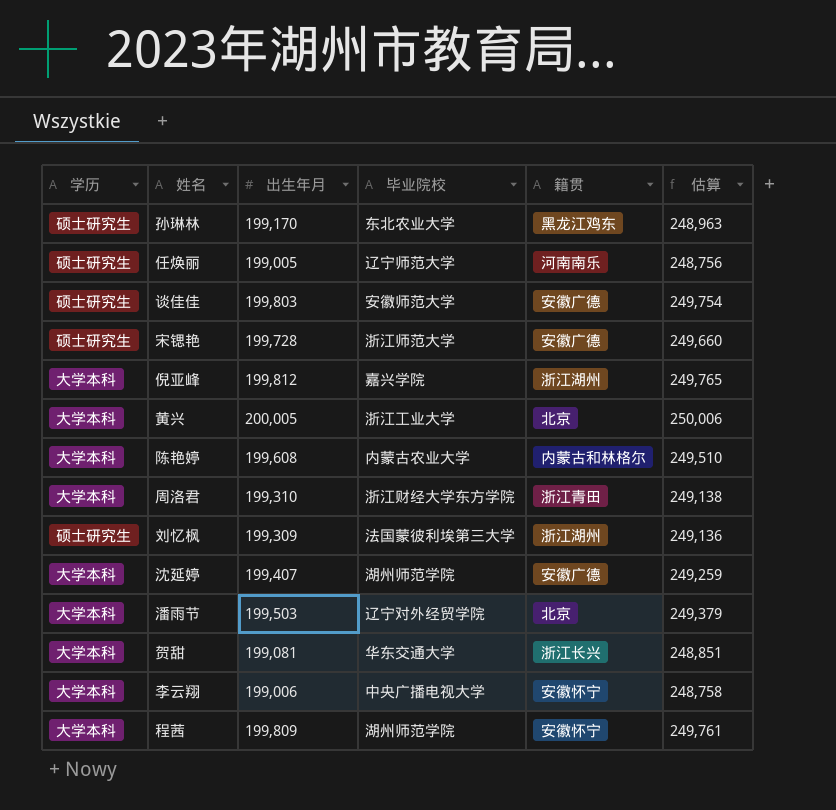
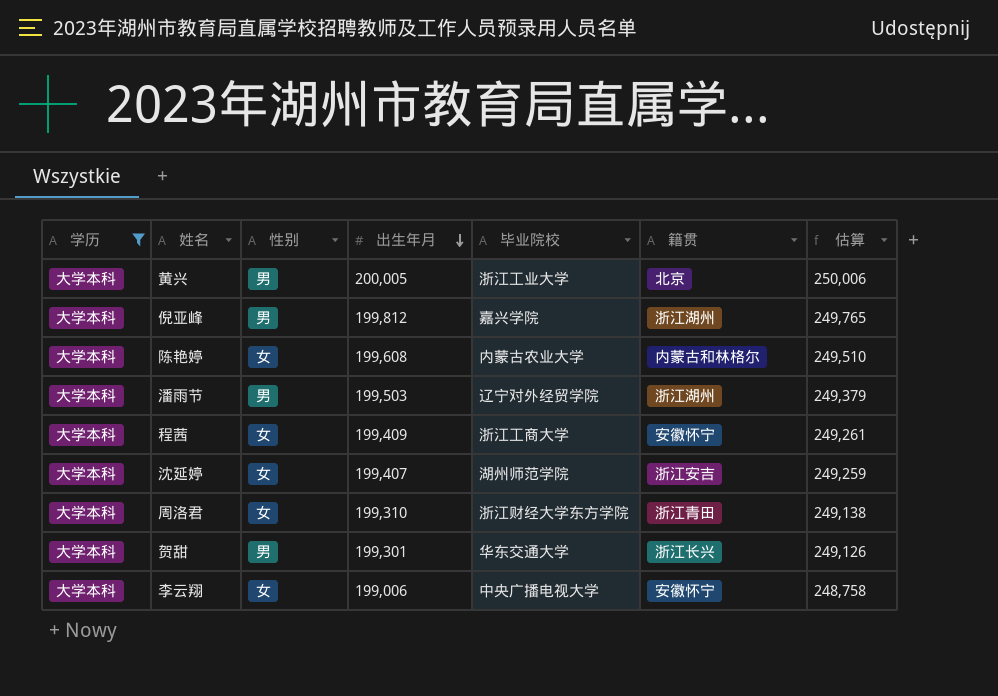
filter: none -> 学历 = 大学本科
row order: none -> 出生年月 descending
column 性别 | position: none -> 3
潘雨节 | 籍贯: 北京 -> 浙江湖州
程茜 | 出生年月: 199,809 -> 199,409
程茜 | 毕业院校: 湖州师范学院 -> 浙江工商大学
程茜 | 估算: 249,761 -> 249,261
沈延婷 | 籍贯: 安徽广德 -> 浙江安吉
贺甜 | 出生年月: 199,081 -> 199,301
贺甜 | 估算: 248,851 -> 249,126

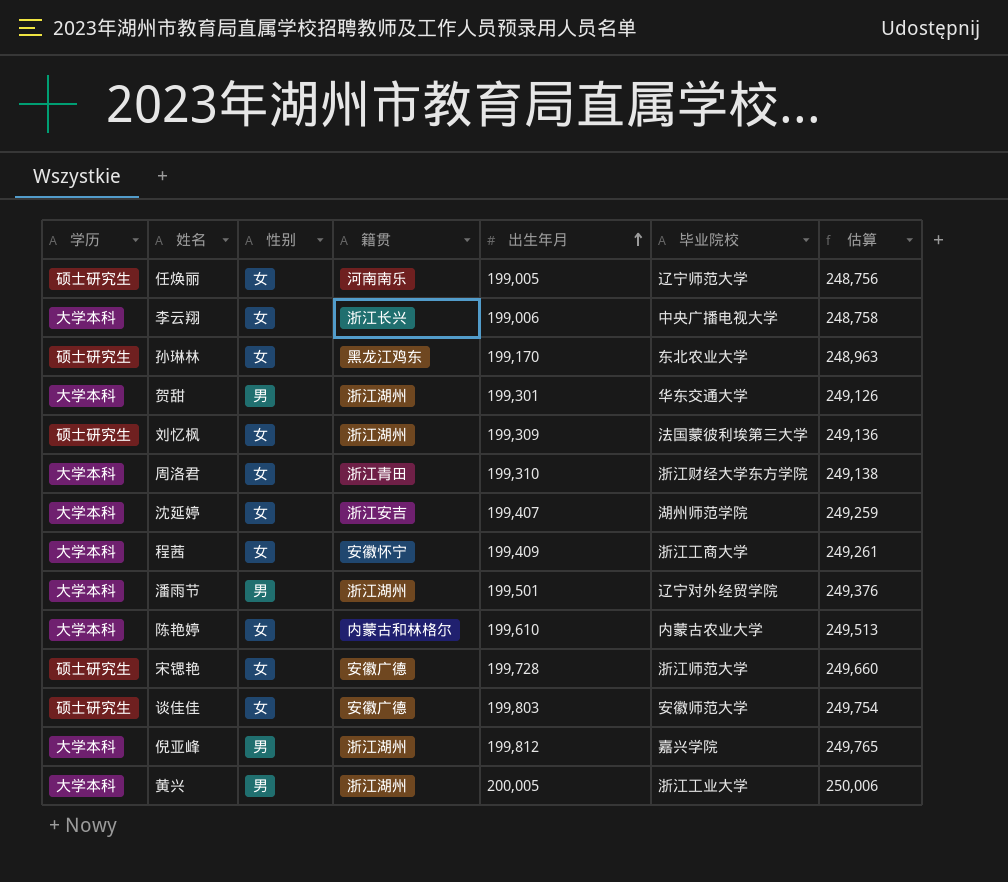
filter: 学历 = 大学本科 -> none
row order: 出生年月 descending -> 出生年月 ascending
column 籍贯 | position: 6 -> 4
李云翔 | 籍贯: 安徽怀宁 -> 浙江长兴
贺甜 | 籍贯: 浙江长兴 -> 浙江湖州
潘雨节 | 出生年月: 199,503 -> 199,501
潘雨节 | 估算: 249,379 -> 249,376
陈艳婷 | 出生年月: 199,608 -> 199,610
陈艳婷 | 估算: 249,510 -> 249,513
黄兴 | 籍贯: 北京 -> 浙江湖州

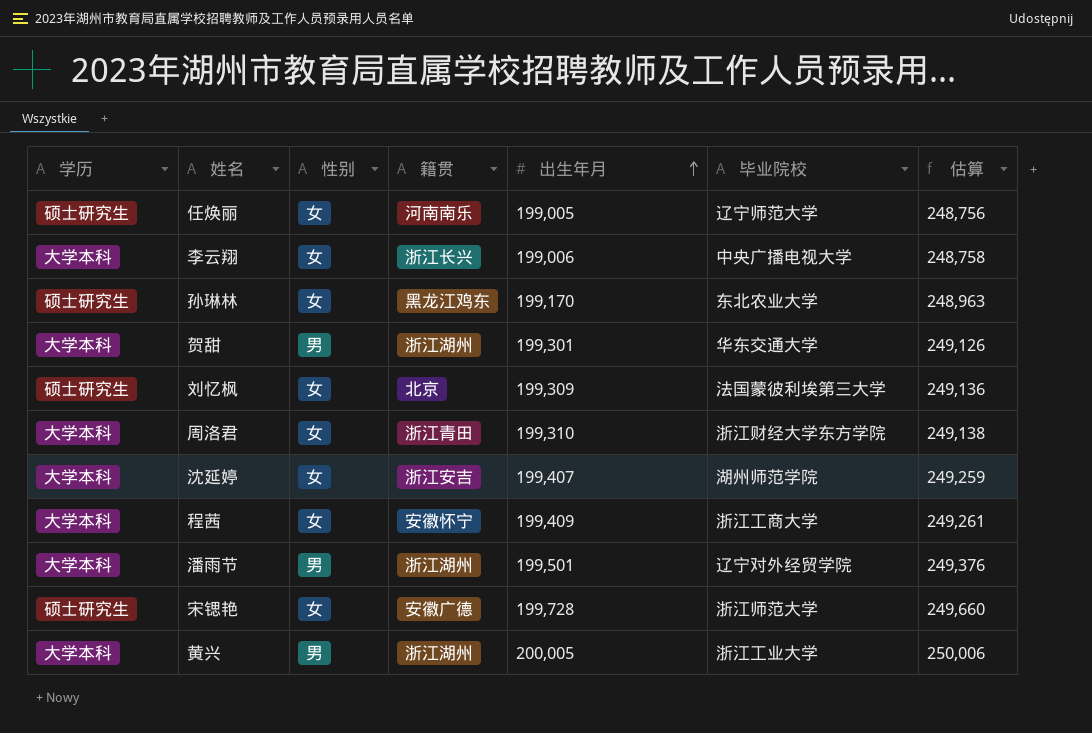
row 陈艳婷: 大学本科 | 女 | 内蒙古和林格尔 | 199,610 | 内蒙古农业大学 | 249,513 -> none
row 谈佳佳: 硕士研究生 | 女 | 安徽广德 | 199,803 | 安徽师范大学 | 249,754 -> none
row 倪亚峰: 大学本科 | 男 | 浙江湖州 | 199,812 | 嘉兴学院 | 249,765 -> none
刘忆枫 | 籍贯: 浙江湖州 -> 北京

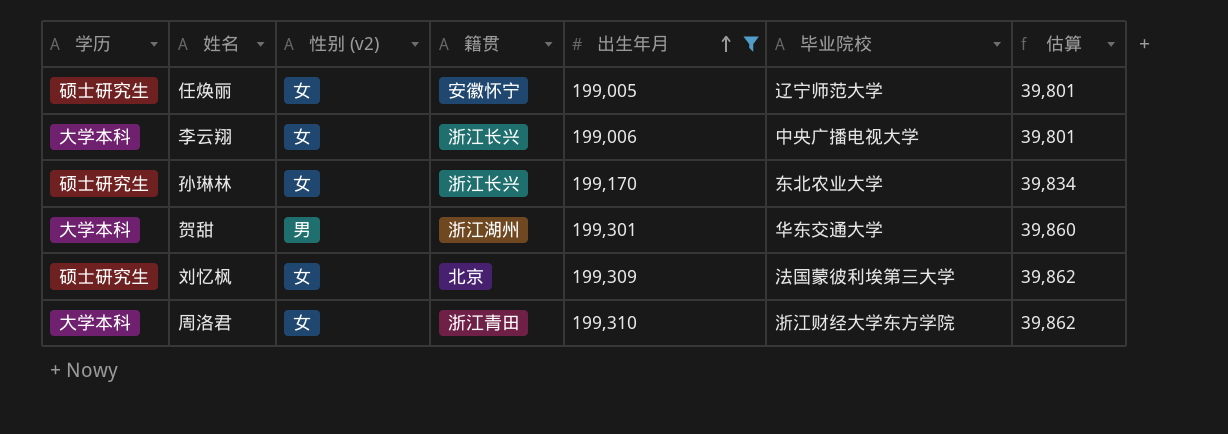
filter: none -> 出生年月 <= 199,310
column name: 性别 -> 性别 (v2)
column 估算 | formula: [出生年月] * 1.25 -> [出生年月] * 0.2
任焕丽 | 籍贯: 河南南乐 -> 安徽怀宁
孙琳林 | 籍贯: 黑龙江鸡东 -> 浙江长兴

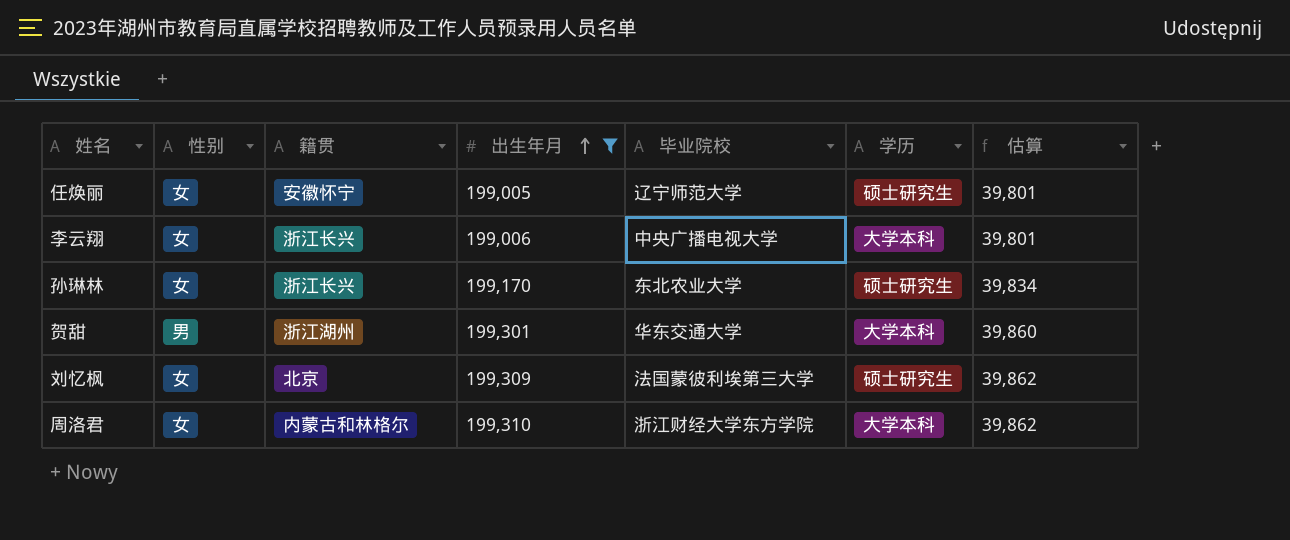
column name: 性别 (v2) -> 性别
column 学历 | position: 1 -> 6
周洛君 | 籍贯: 浙江青田 -> 内蒙古和林格尔

